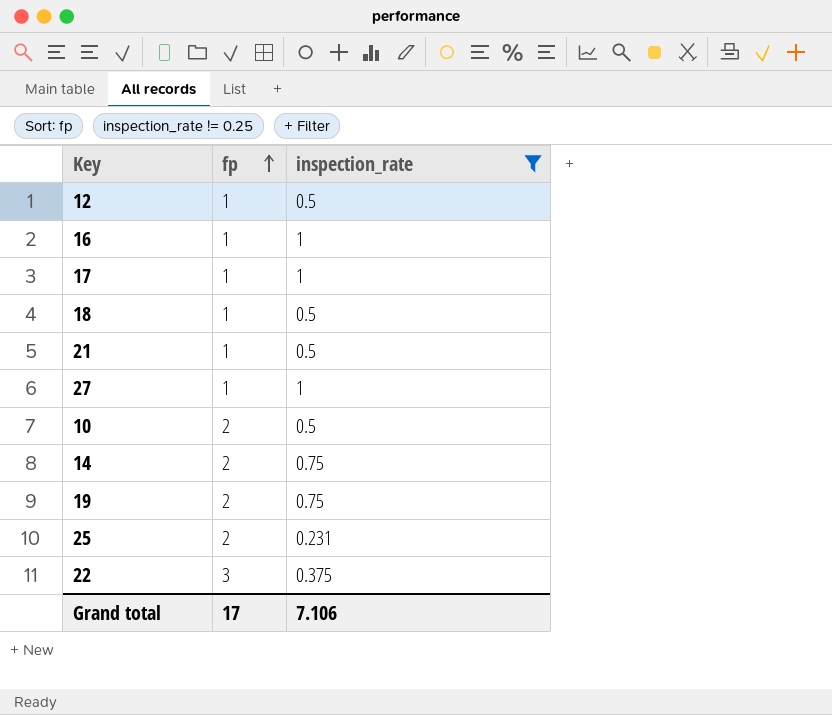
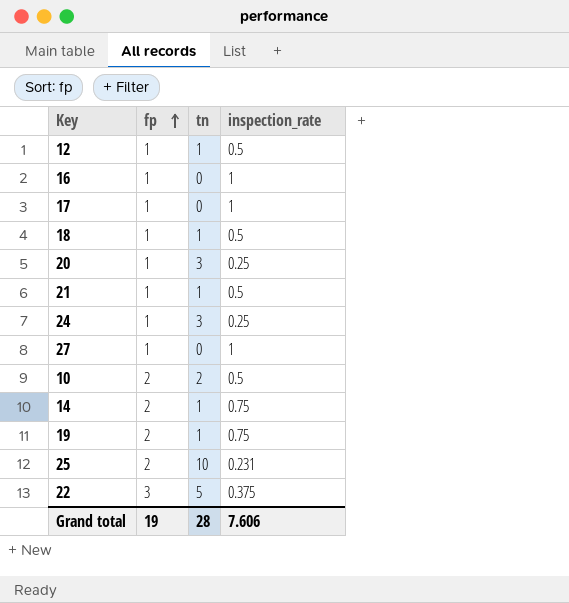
filter: inspection_rate != 0.25 -> none
column tn | position: none -> 3
Grand total | fp: 17 -> 19
Grand total | inspection_rate: 7.106 -> 7.606

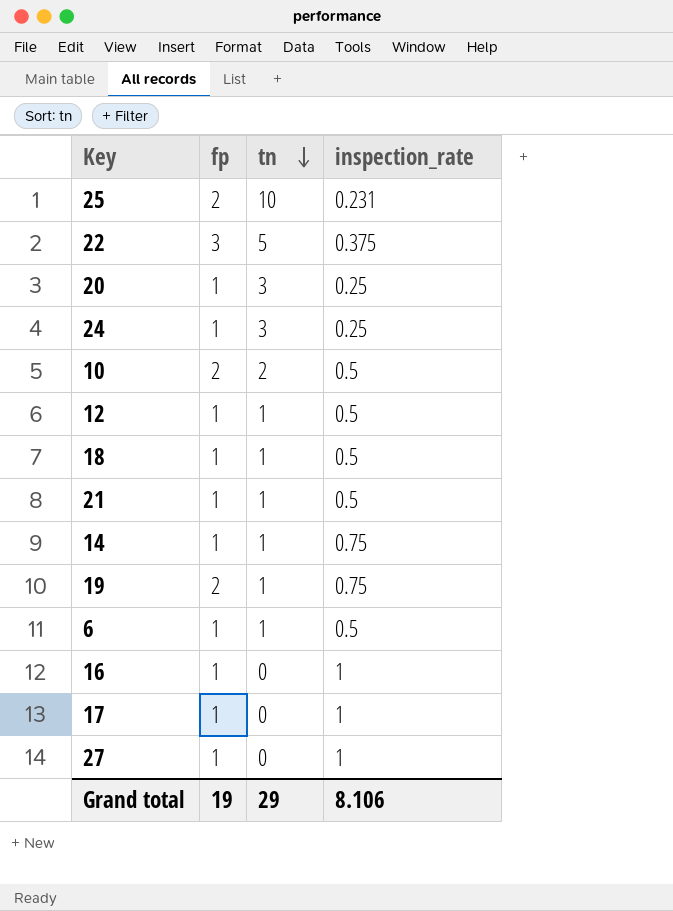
row order: fp ascending -> tn descending
14 | fp: 2 -> 1
row 6: none -> 1 | 1 | 0.5
Grand total | tn: 28 -> 29
Grand total | inspection_rate: 7.606 -> 8.106

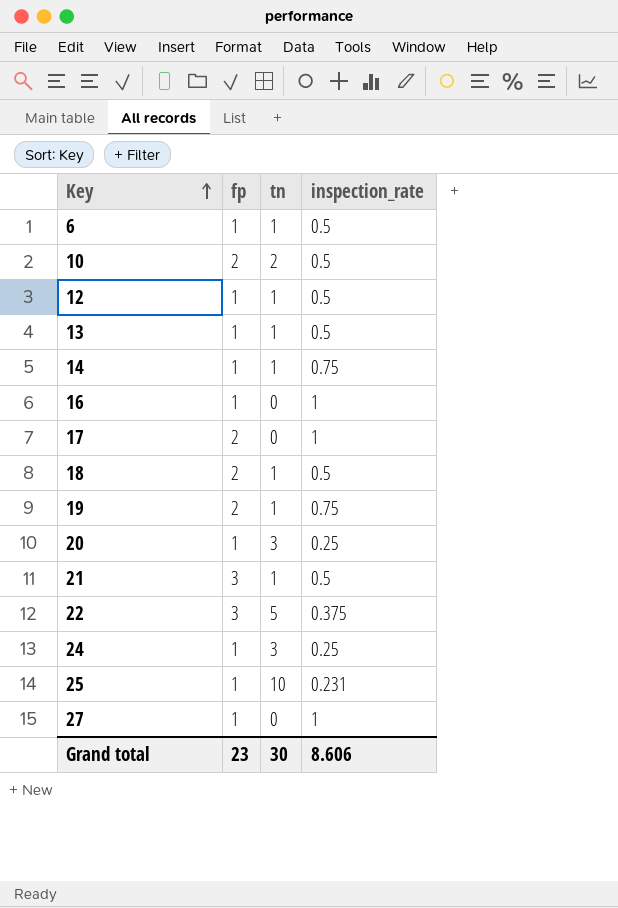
row order: tn descending -> Key ascending
row 13: none -> 1 | 1 | 0.5
17 | fp: 1 -> 2
18 | fp: 1 -> 2
21 | fp: 1 -> 3
25 | fp: 2 -> 1
Grand total | fp: 19 -> 23
Grand total | tn: 29 -> 30
Grand total | inspection_rate: 8.106 -> 8.606

